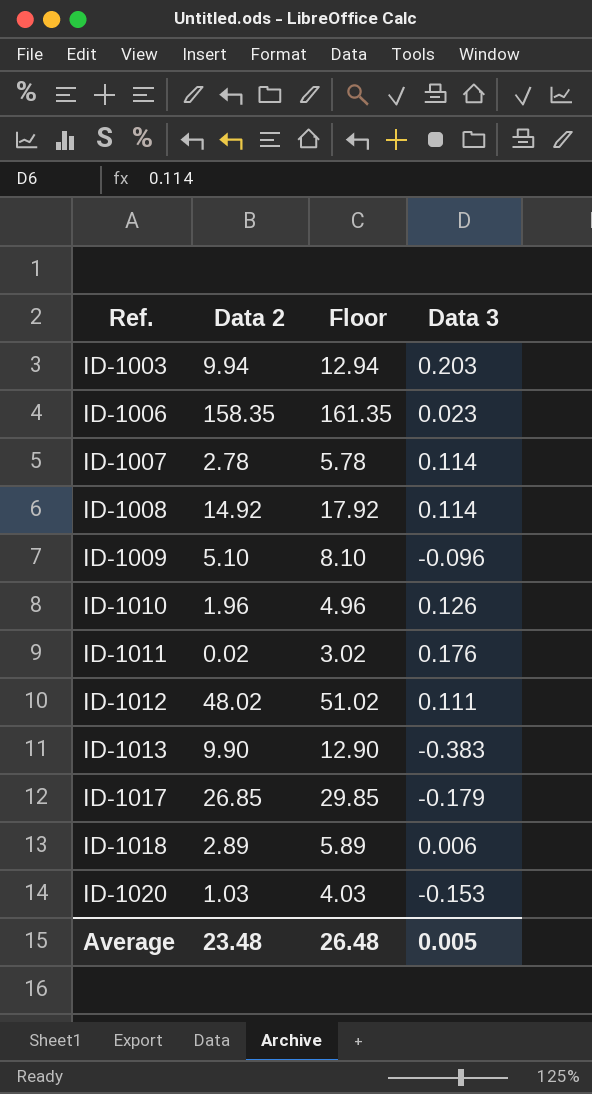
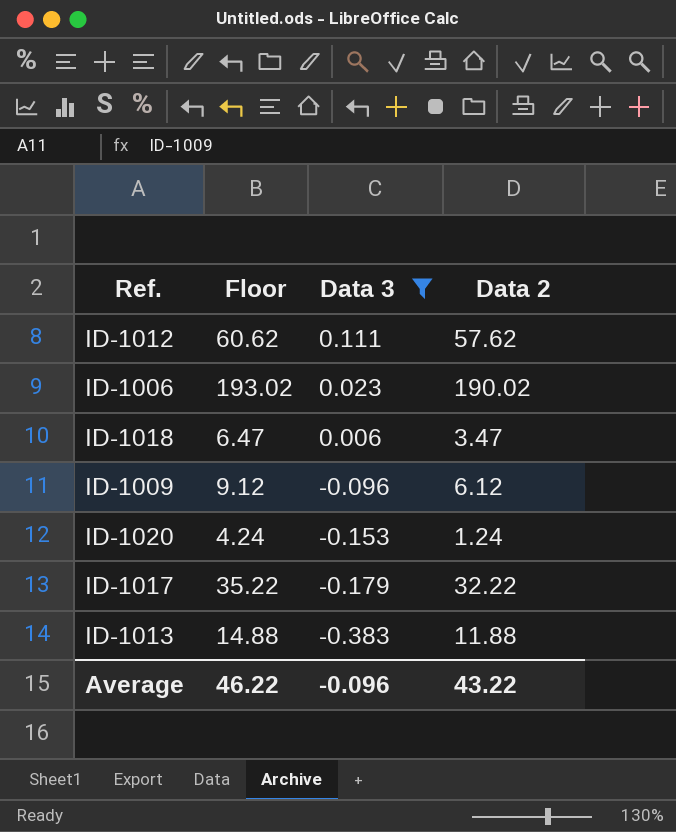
filter: none -> Data 3 <= 0.111
row order: Ref. ascending -> Data 3 descending
column Data 2 | position: 2 -> 4
ID-1012 | Floor: 51.02 -> 60.62
ID-1012 | Data 2: 48.02 -> 57.62
ID-1006 | Floor: 161.35 -> 193.02
ID-1006 | Data 2: 158.35 -> 190.02
ID-1018 | Floor: 5.89 -> 6.47
ID-1018 | Data 2: 2.89 -> 3.47
ID-1009 | Floor: 8.10 -> 9.12
ID-1009 | Data 2: 5.10 -> 6.12
ID-1020 | Floor: 4.03 -> 4.24
ID-1020 | Data 2: 1.03 -> 1.24
ID-1017 | Floor: 29.85 -> 35.22
ID-1017 | Data 2: 26.85 -> 32.22
ID-1013 | Floor: 12.90 -> 14.88
ID-1013 | Data 2: 9.90 -> 11.88
Average | Floor: 26.48 -> 46.22
Average | Data 3: 0.005 -> -0.096
Average | Data 2: 23.48 -> 43.22

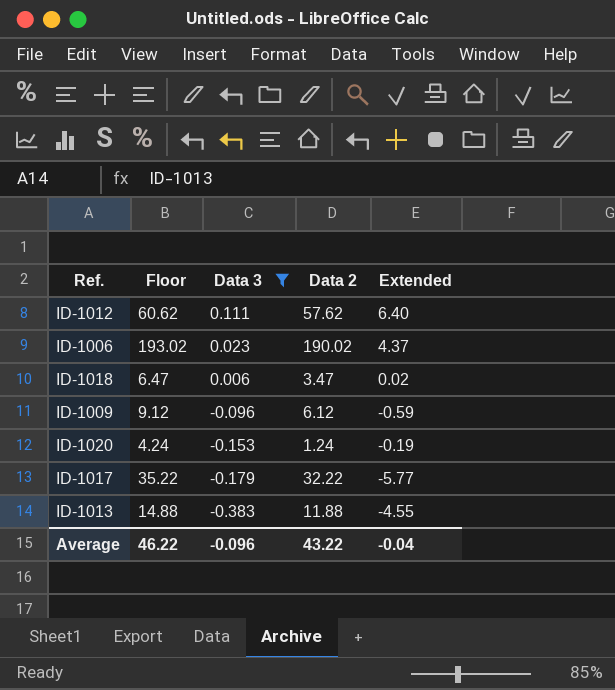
column Extended | formula: none -> [Data 3] * [Data 2]

